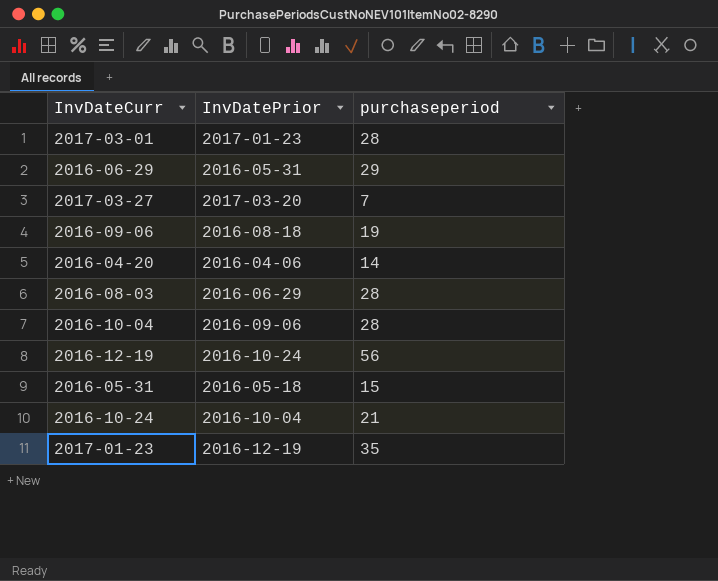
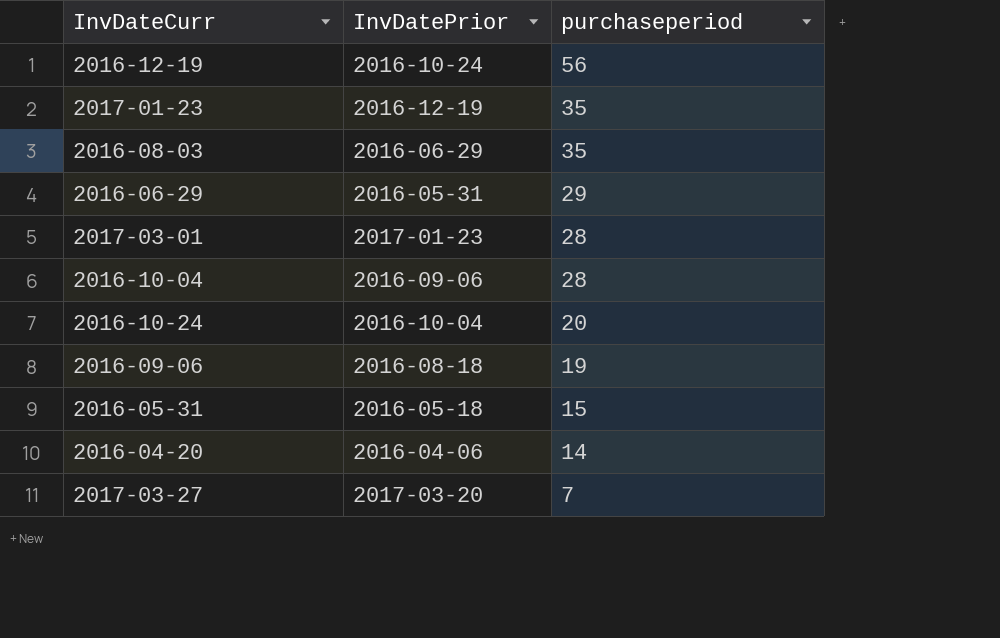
row order: none -> purchaseperiod descending
2016-08-03 | purchaseperiod: 28 -> 35
2016-10-24 | purchaseperiod: 21 -> 20

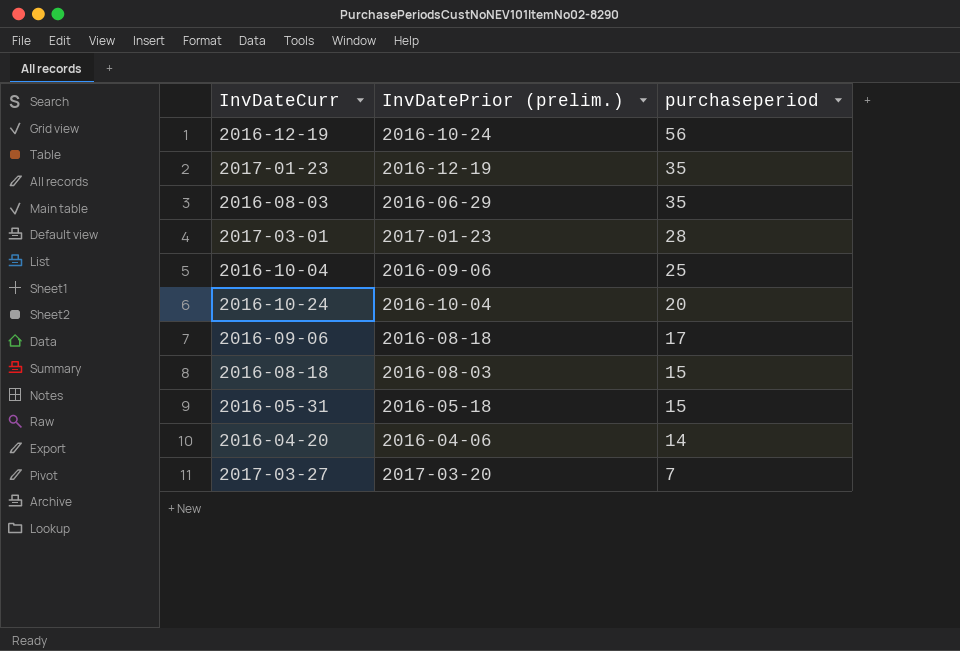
column name: InvDatePrior -> InvDatePrior (prelim.)
row 2016-06-29: 2016-05-31 | 29 -> none
2016-10-04 | purchaseperiod: 28 -> 25
2016-09-06 | purchaseperiod: 19 -> 17
row 2016-08-18: none -> 2016-08-03 | 15

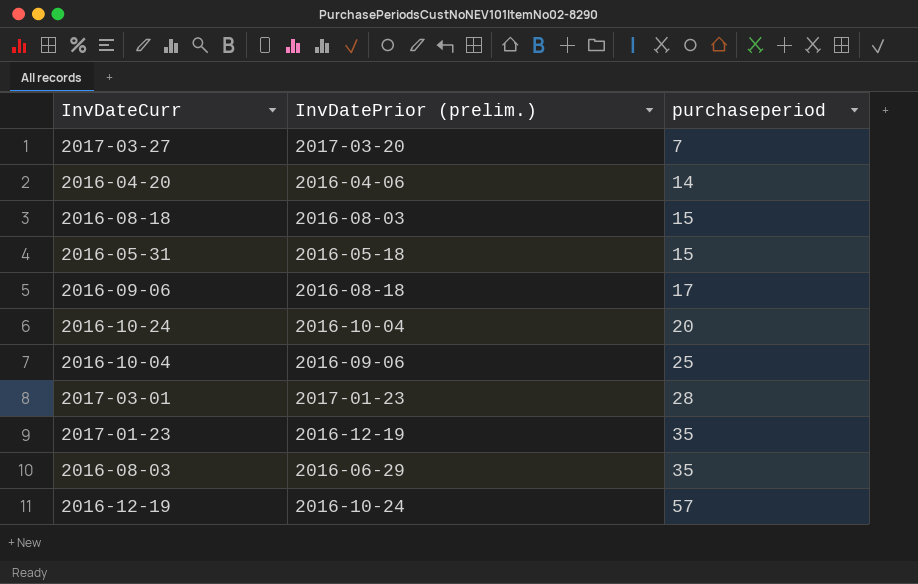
row order: purchaseperiod descending -> purchaseperiod ascending
2016-12-19 | purchaseperiod: 56 -> 57

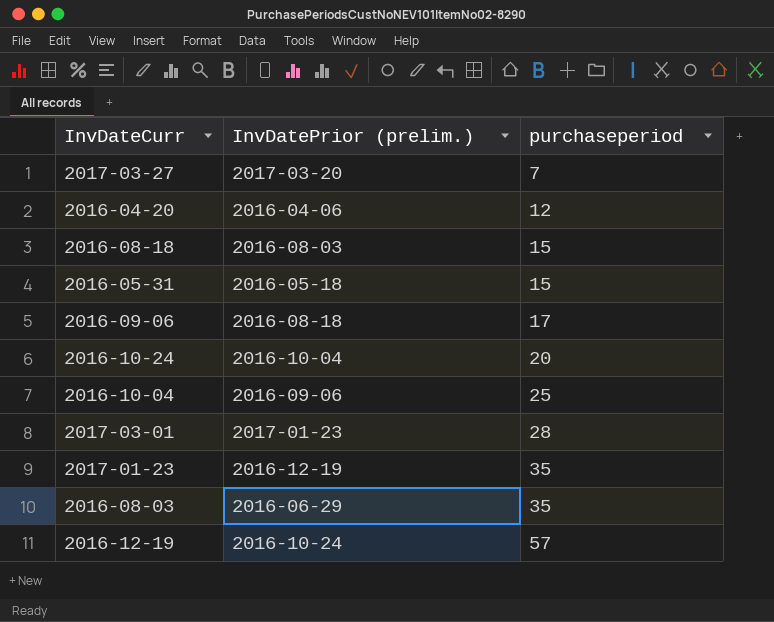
2016-04-20 | purchaseperiod: 14 -> 12

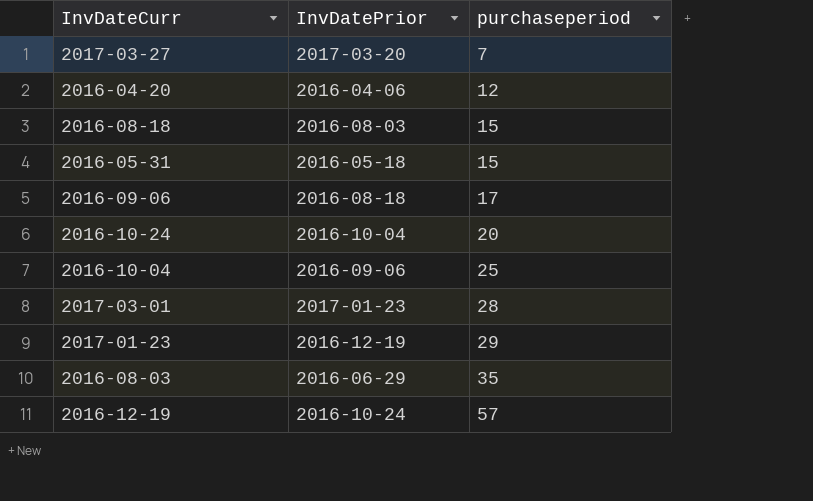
column name: InvDatePrior (prelim.) -> InvDatePrior
2017-01-23 | purchaseperiod: 35 -> 29

